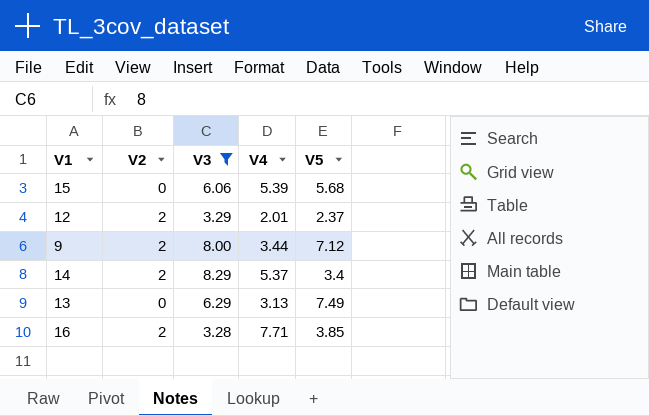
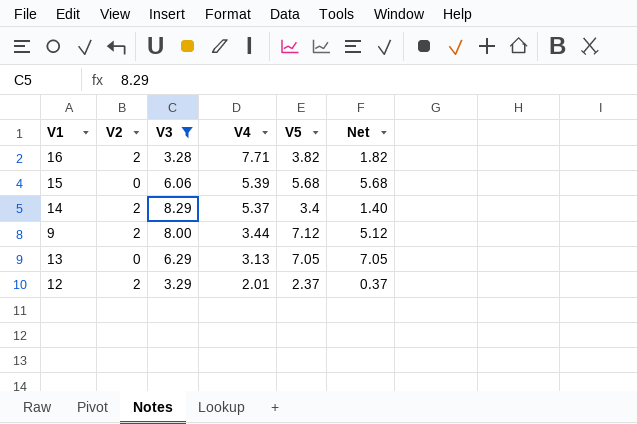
row order: none -> V4 descending
column Net | formula: none -> [V5] - [V2]
16 | V5: 3.85 -> 3.82
13 | V5: 7.49 -> 7.05

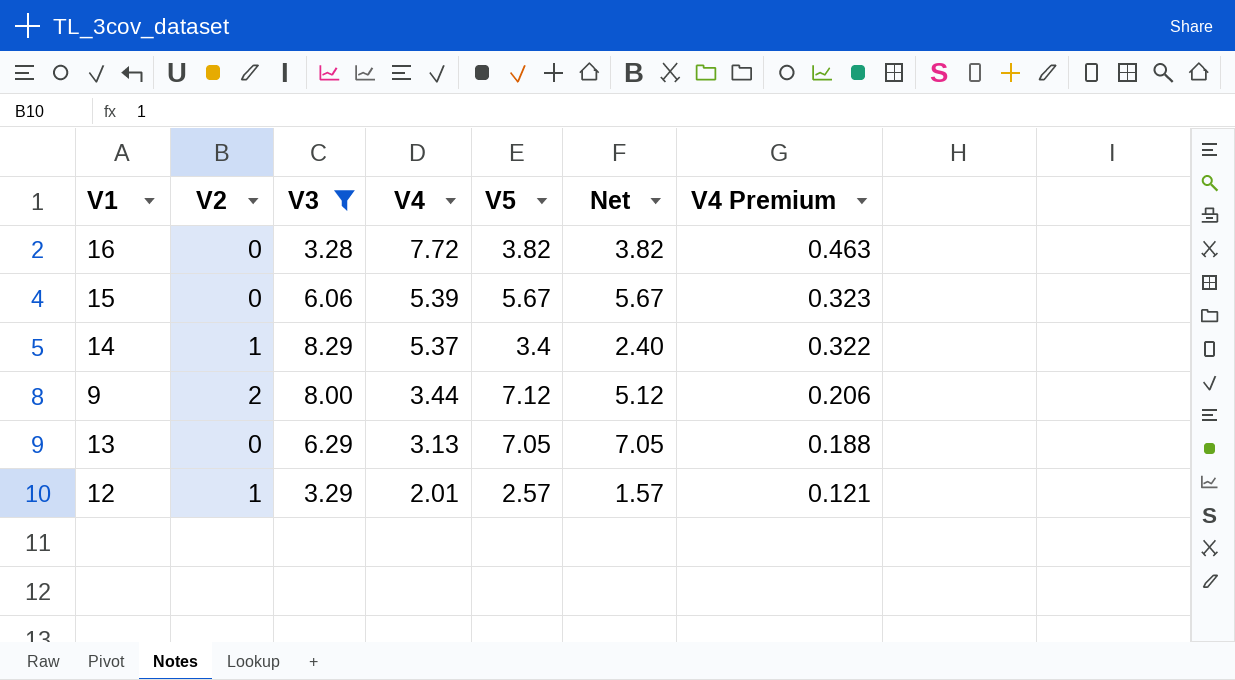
column V4 Premium | formula: none -> [V4] * 0.06
16 | V2: 2 -> 0
16 | V4: 7.71 -> 7.72
16 | Net: 1.82 -> 3.82
15 | V5: 5.68 -> 5.67
15 | Net: 5.68 -> 5.67
14 | V2: 2 -> 1
14 | Net: 1.40 -> 2.40
12 | V2: 2 -> 1
12 | V5: 2.37 -> 2.57
12 | Net: 0.37 -> 1.57

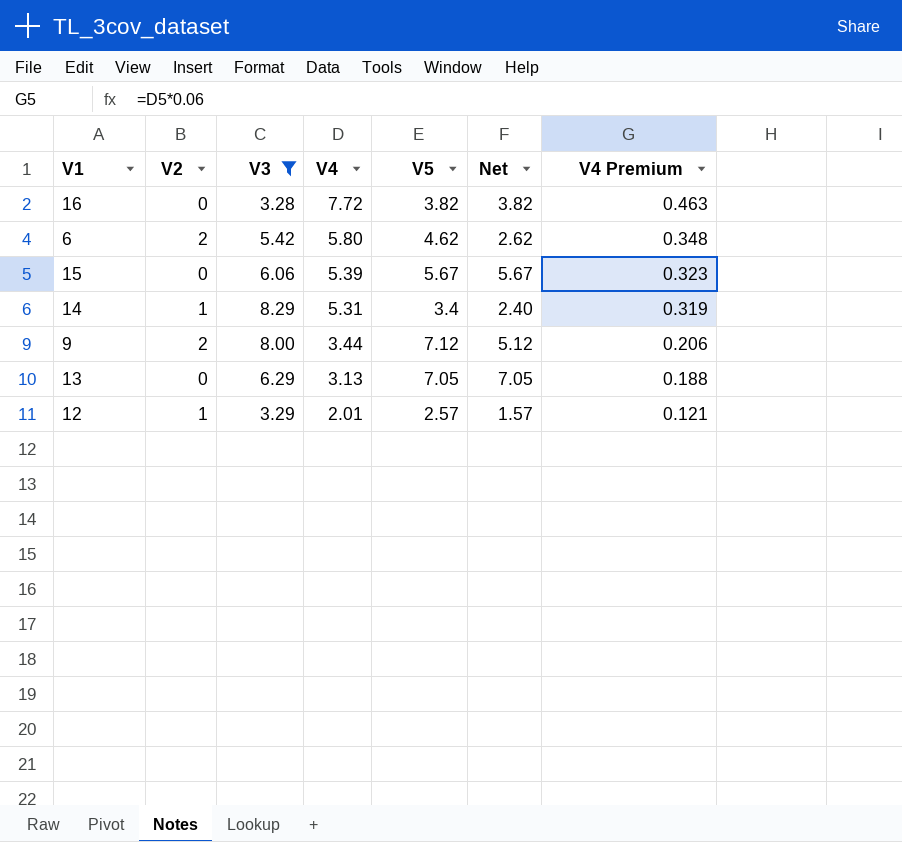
row 6: none -> 2 | 5.42 | 5.80 | 4.62 | 2.62 | 0.348
14 | V4: 5.37 -> 5.31
14 | V4 Premium: 0.322 -> 0.319

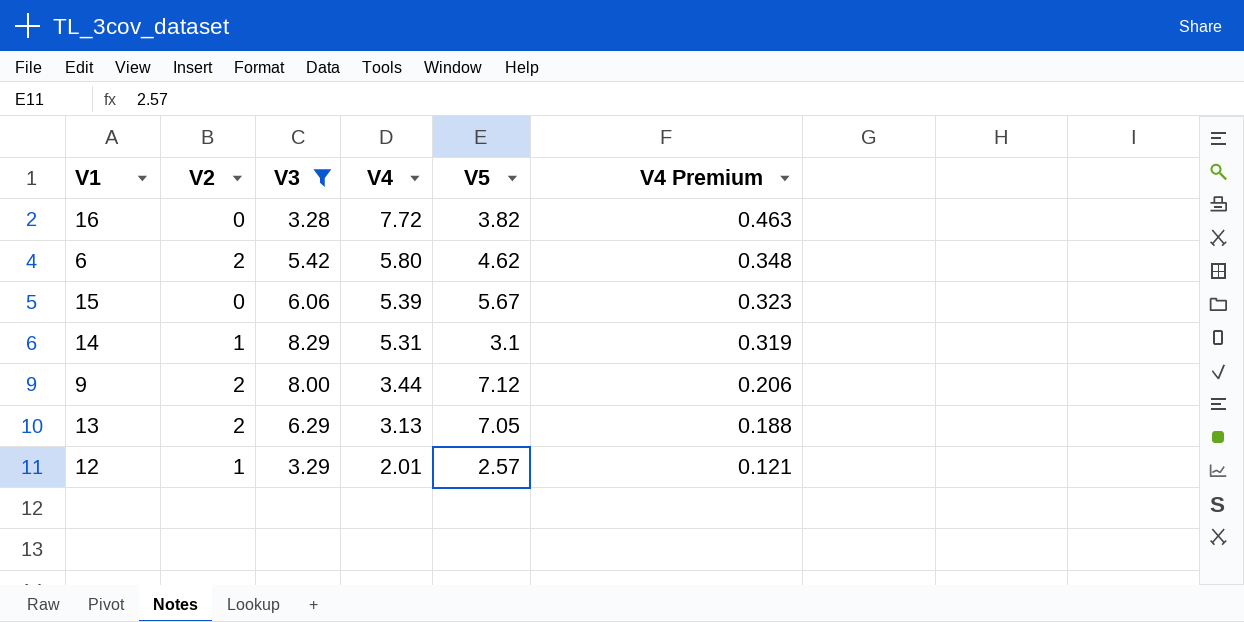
column Net | formula: [V5] - [V2] -> none
14 | V5: 3.4 -> 3.1
13 | V2: 0 -> 2

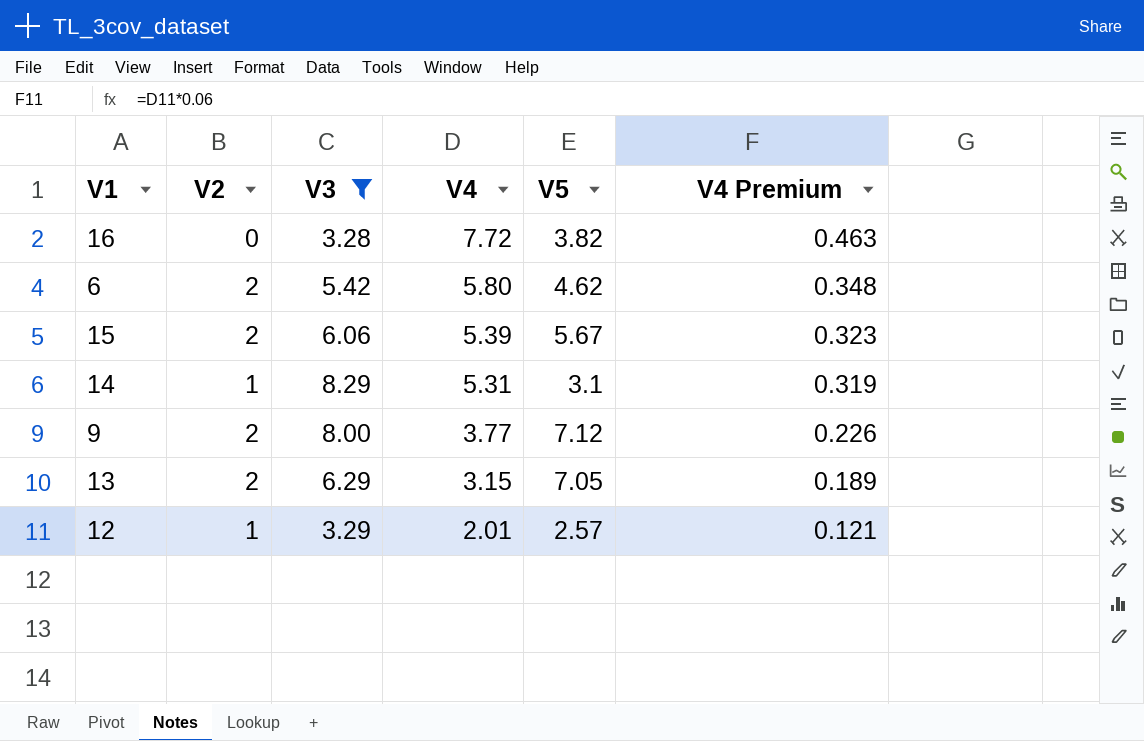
15 | V2: 0 -> 2
9 | V4: 3.44 -> 3.77
9 | V4 Premium: 0.206 -> 0.226
13 | V4: 3.13 -> 3.15
13 | V4 Premium: 0.188 -> 0.189

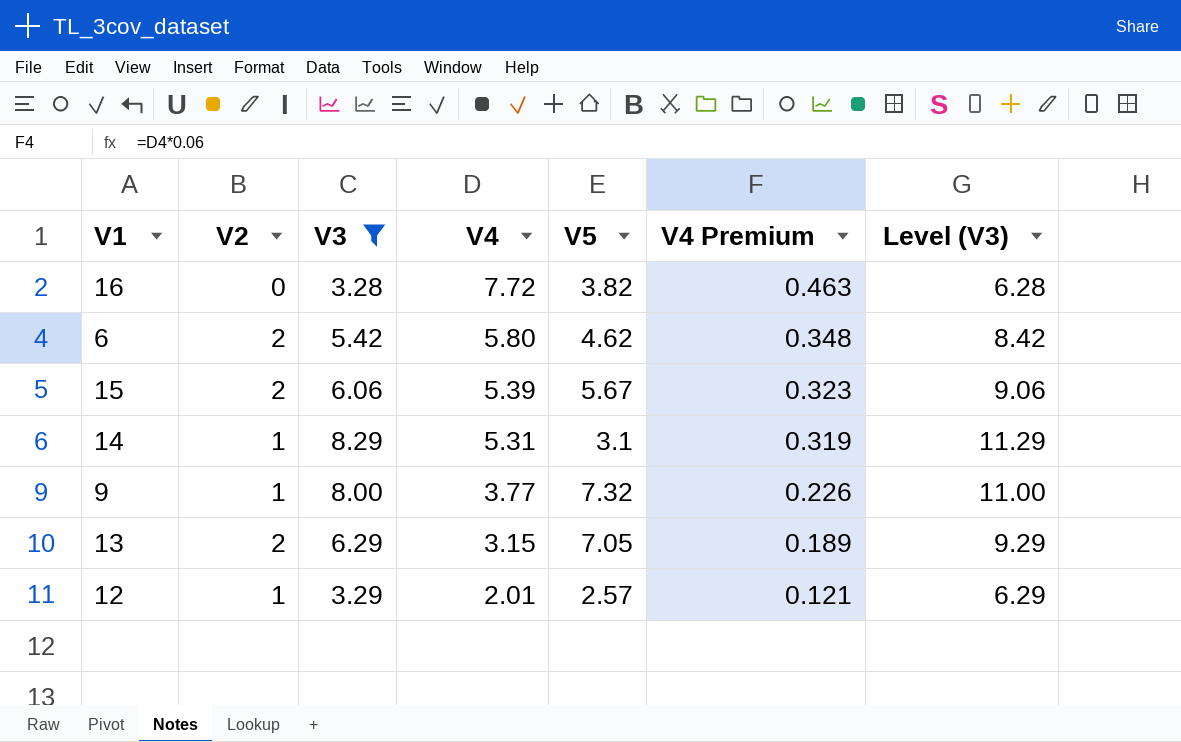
column Level (V3) | formula: none -> [V3] + 3
9 | V2: 2 -> 1
9 | V5: 7.12 -> 7.32

